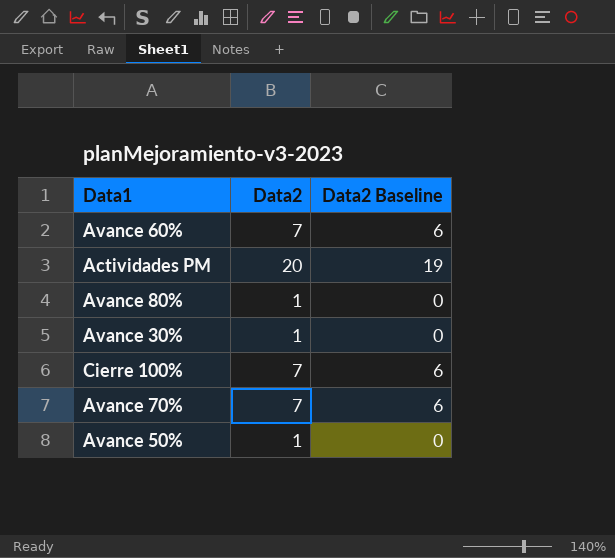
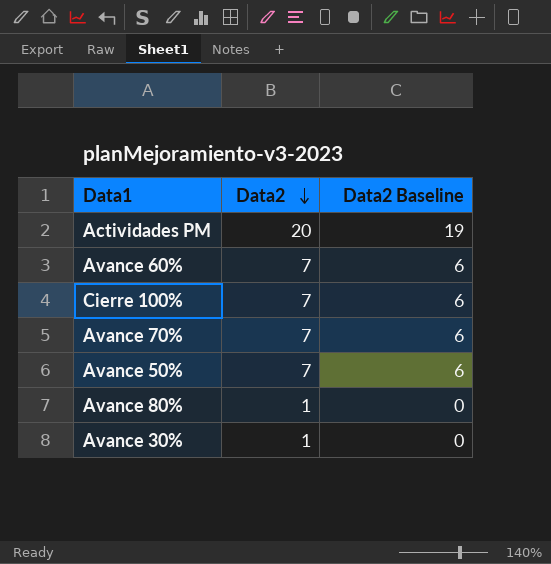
row order: none -> Data2 descending
Avance 50% | Data2: 1 -> 7
Avance 50% | Data2 Baseline: 0 -> 6

